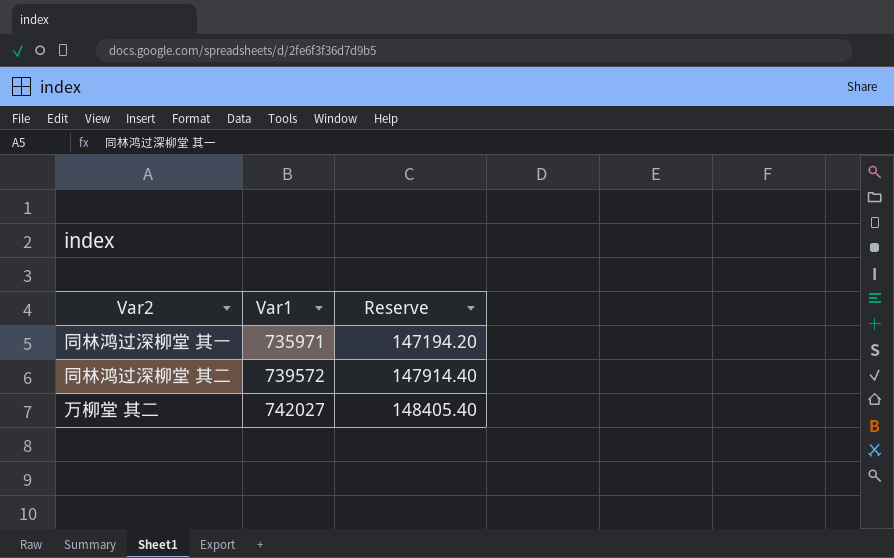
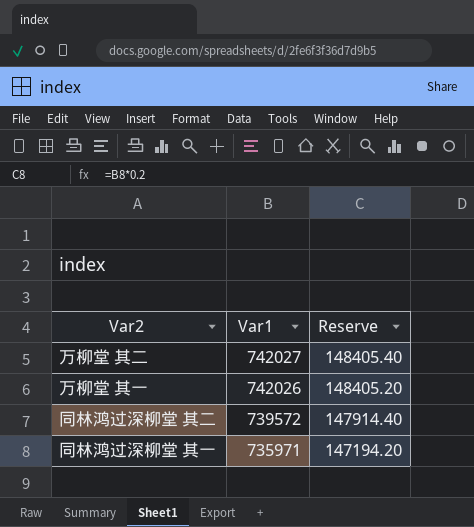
row order: Var1 ascending -> Var1 descending
row 万柳堂 其一: none -> 742026 | 148405.20

